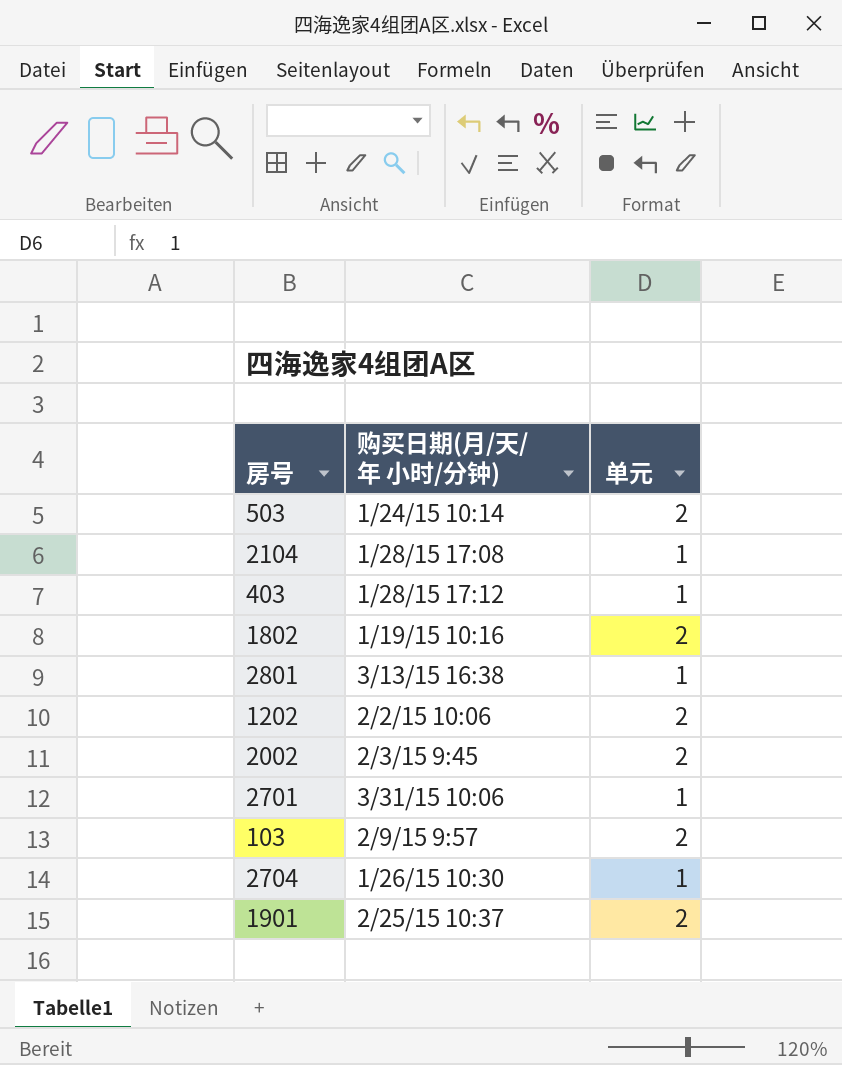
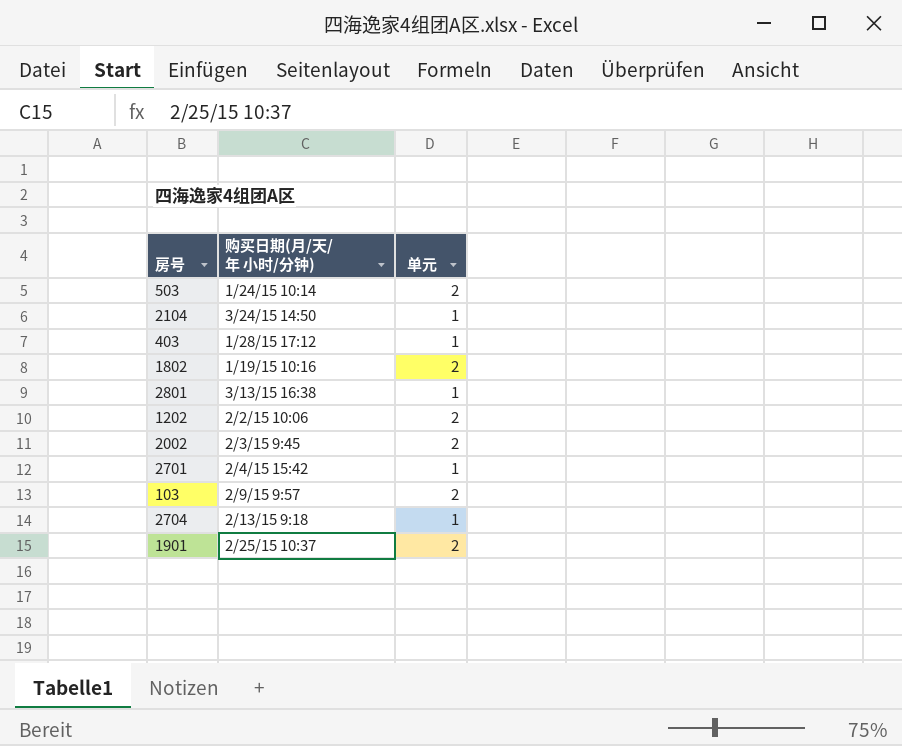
2104 | 购买日期(月/天/年 小时/分钟): 1/28/15 17:08 -> 3/24/15 14:50
2701 | 购买日期(月/天/年 小时/分钟): 3/31/15 10:06 -> 2/4/15 15:42
2704 | 购买日期(月/天/年 小时/分钟): 1/26/15 10:30 -> 2/13/15 9:18

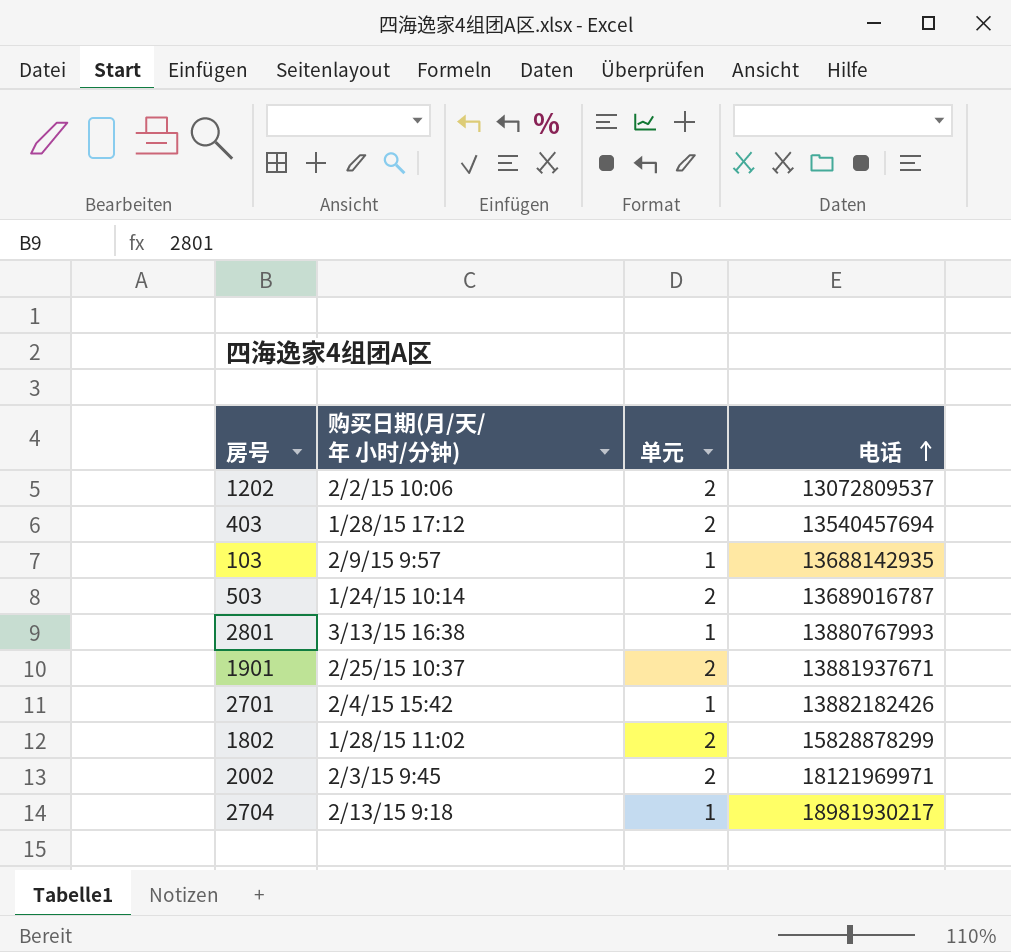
row order: none -> 电话 ascending
column 电话 | position: none -> 4
row 2104: 3/24/15 14:50 | 1 -> none
403 | 单元: 1 -> 2
103 | 单元: 2 -> 1
1802 | 购买日期(月/天/年 小时/分钟): 1/19/15 10:16 -> 1/28/15 11:02

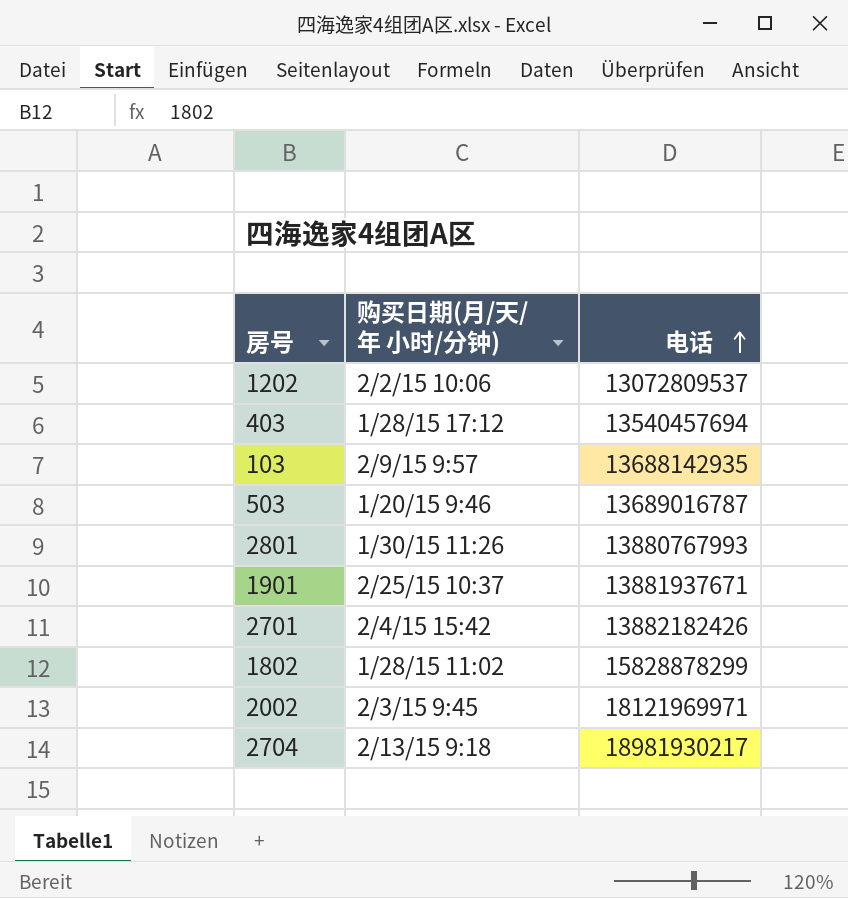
column 单元 | position: 3 -> none
503 | 购买日期(月/天/年 小时/分钟): 1/24/15 10:14 -> 1/20/15 9:46
2801 | 购买日期(月/天/年 小时/分钟): 3/13/15 16:38 -> 1/30/15 11:26

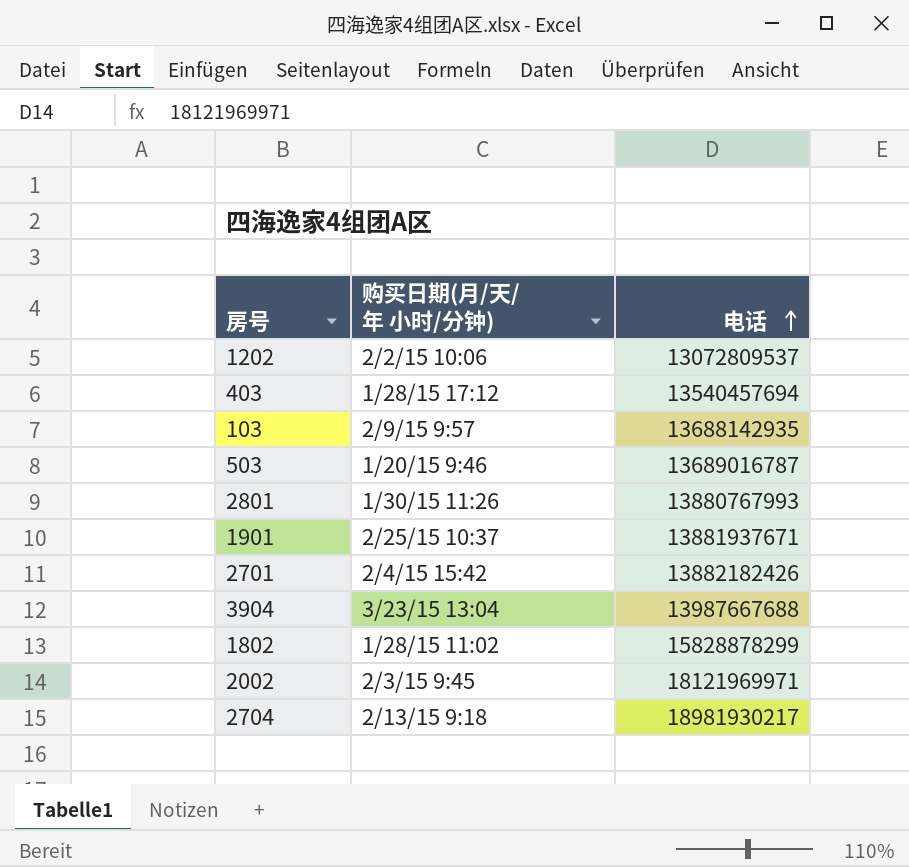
row 3904: none -> 3/23/15 13:04 | 13987667688

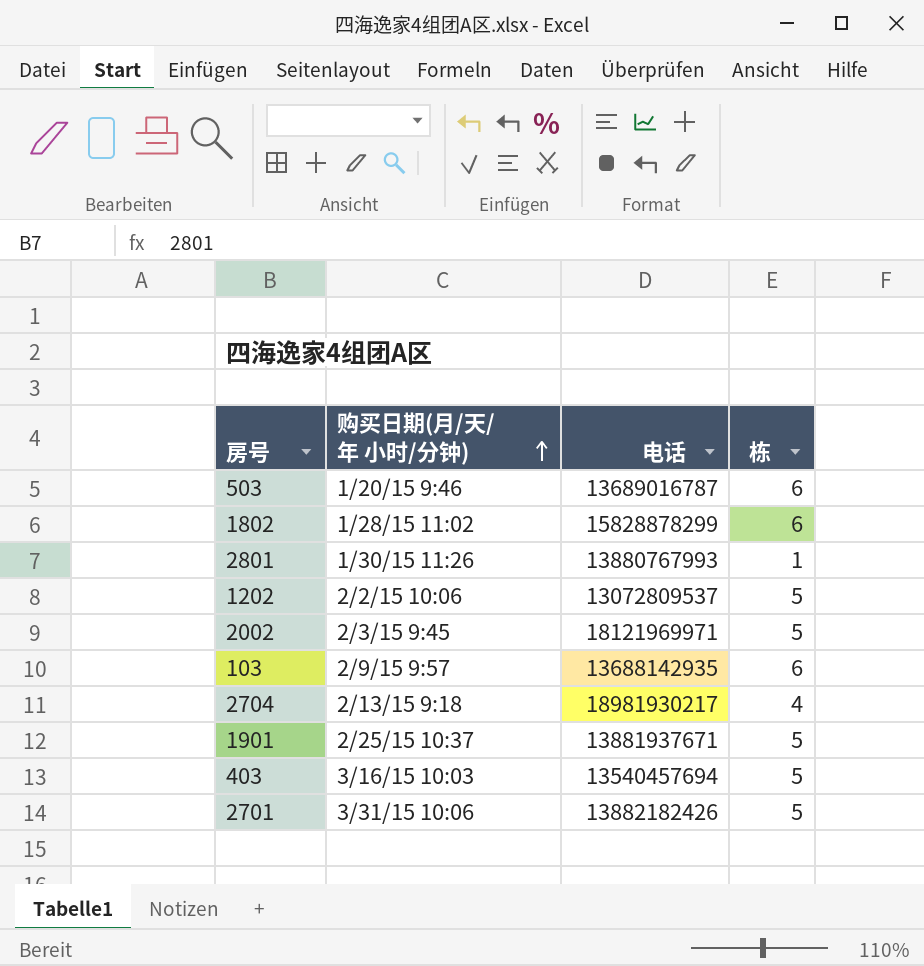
row order: 电话 ascending -> 购买日期(月/天/年 小时/分钟) ascending
column 栋 | position: none -> 4
row 3904: 3/23/15 13:04 | 13987667688 -> none
403 | 购买日期(月/天/年 小时/分钟): 1/28/15 17:12 -> 3/16/15 10:03
2701 | 购买日期(月/天/年 小时/分钟): 2/4/15 15:42 -> 3/31/15 10:06

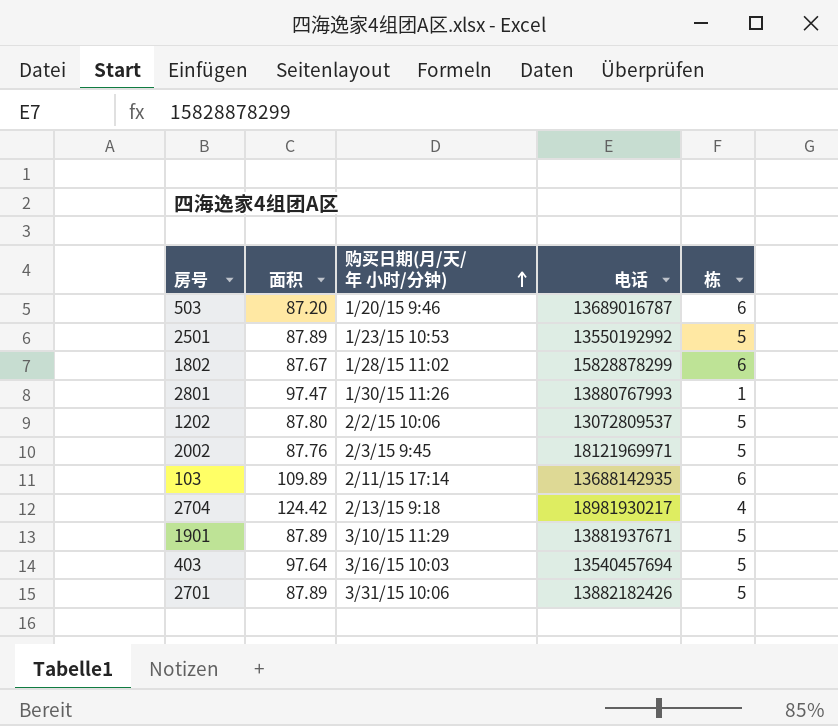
column 面积 | position: none -> 2
row 2501: none -> 87.89 | 1/23/15 10:53 | 13550192992 | 5
103 | 购买日期(月/天/年 小时/分钟): 2/9/15 9:57 -> 2/11/15 17:14
1901 | 购买日期(月/天/年 小时/分钟): 2/25/15 10:37 -> 3/10/15 11:29

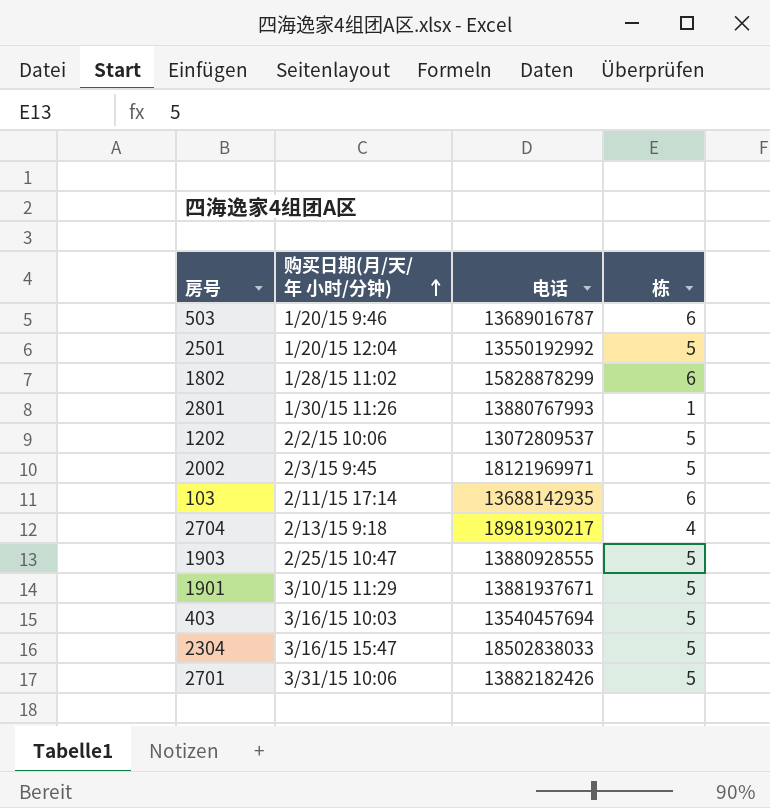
column 面积 | position: 2 -> none
2501 | 购买日期(月/天/年 小时/分钟): 1/23/15 10:53 -> 1/20/15 12:04
row 1903: none -> 2/25/15 10:47 | 13880928555 | 5
row 2304: none -> 3/16/15 15:47 | 18502838033 | 5

